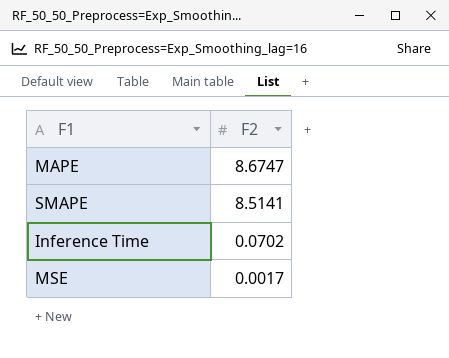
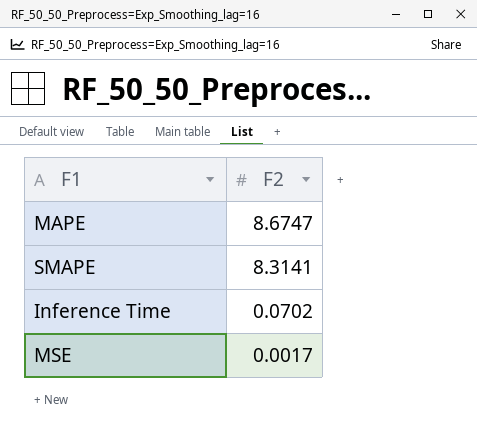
SMAPE | F2: 8.5141 -> 8.3141

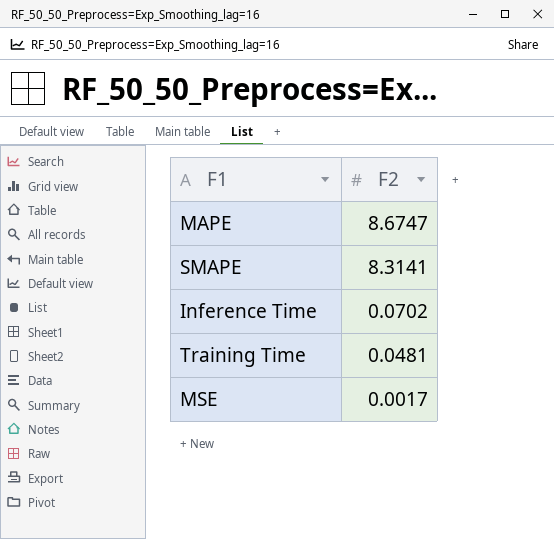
row Training Time: none -> 0.0481

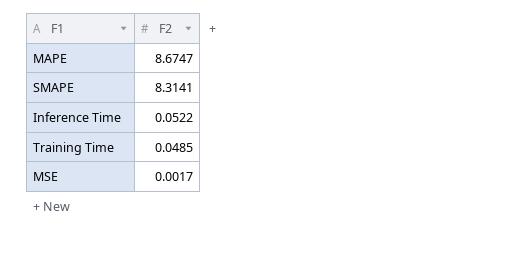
Inference Time | F2: 0.0702 -> 0.0522
Training Time | F2: 0.0481 -> 0.0485

